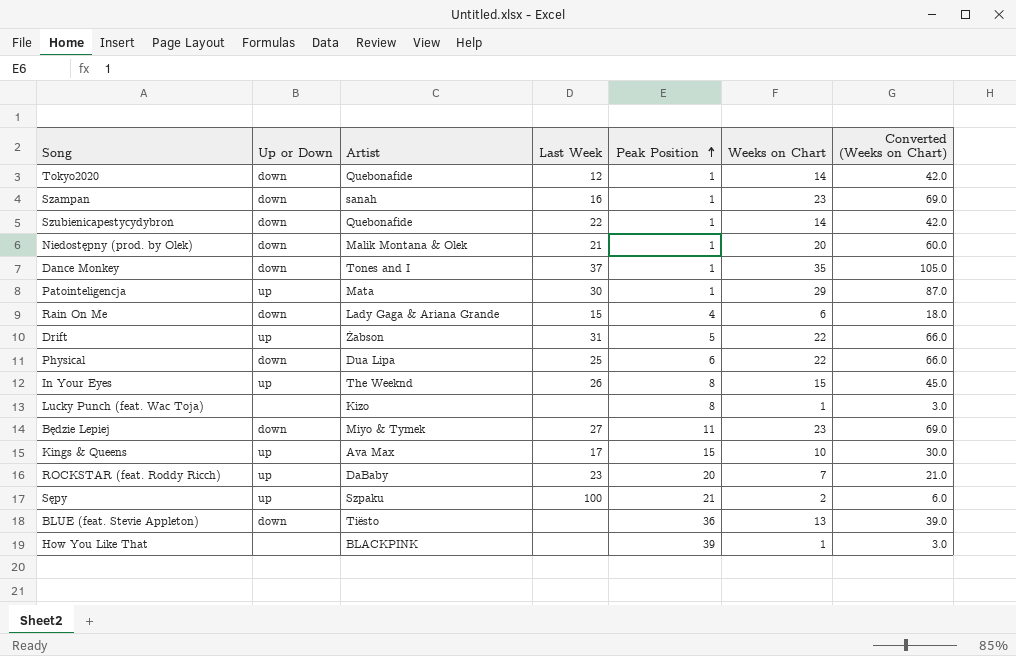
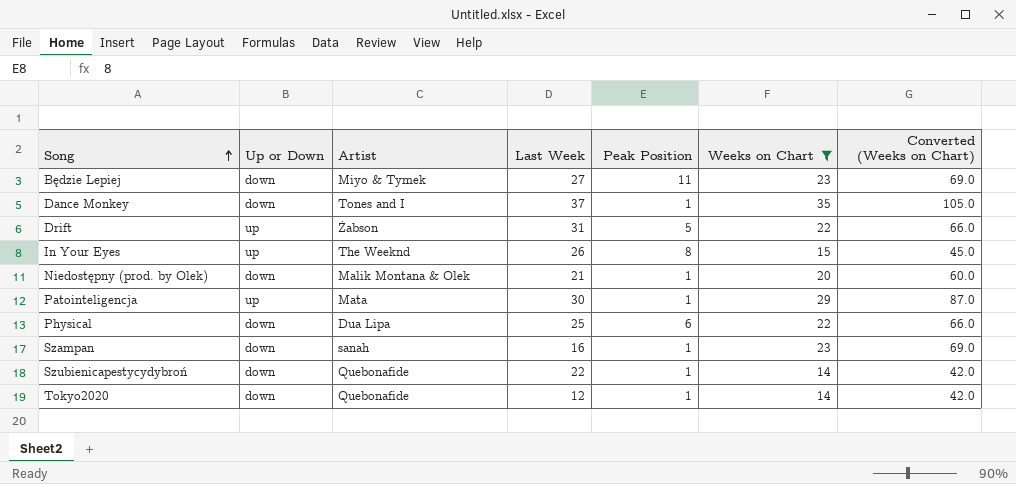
filter: none -> Weeks on Chart >= 14
row order: Peak Position ascending -> Song ascending

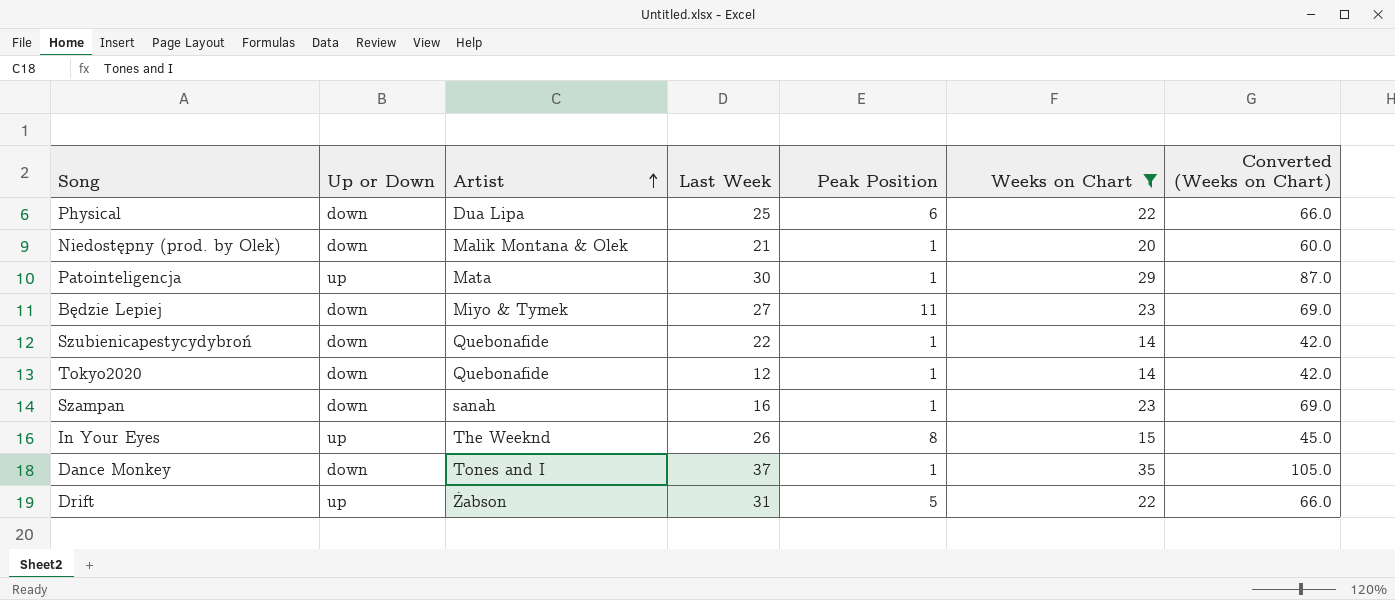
row order: Song ascending -> Artist ascending

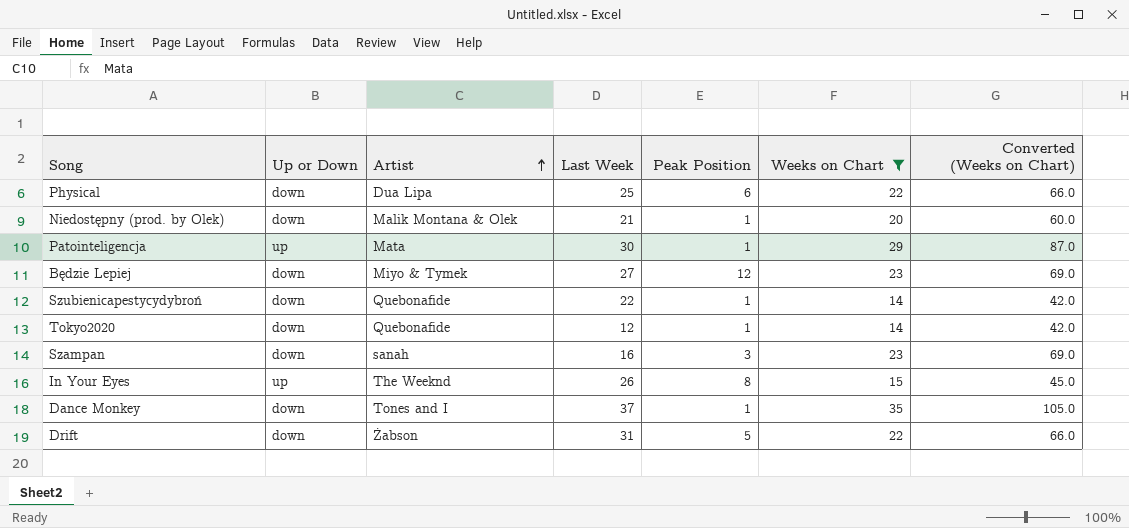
Będzie Lepiej | Peak Position: 11 -> 12
Szampan | Peak Position: 1 -> 3
Drift | Up or Down: up -> down

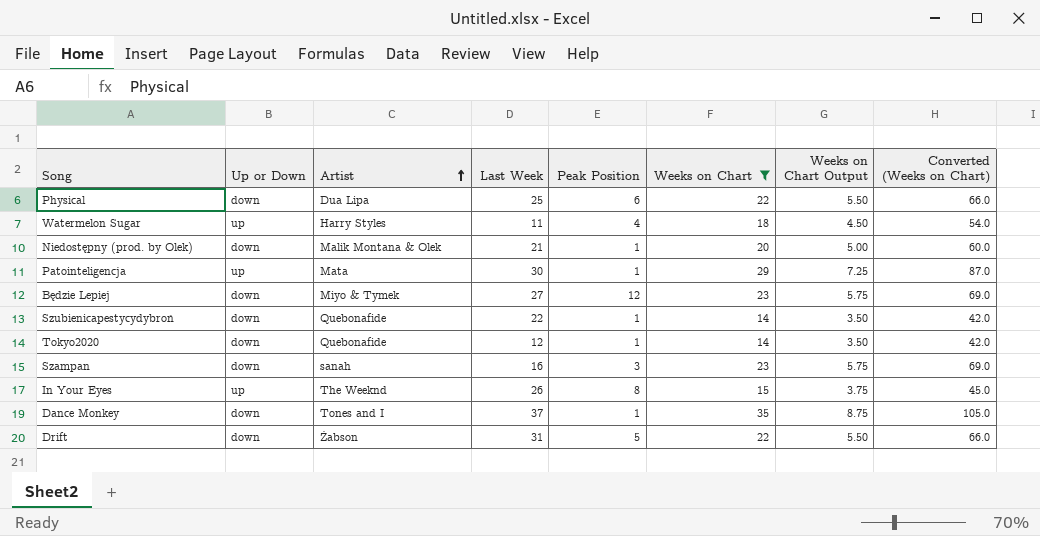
column Weeks on Chart Output | formula: none -> [Weeks on Chart] * 0.25
row Watermelon Sugar: none -> up | Harry Styles | 11 | 4 | 18 | 4.50 | 54.0

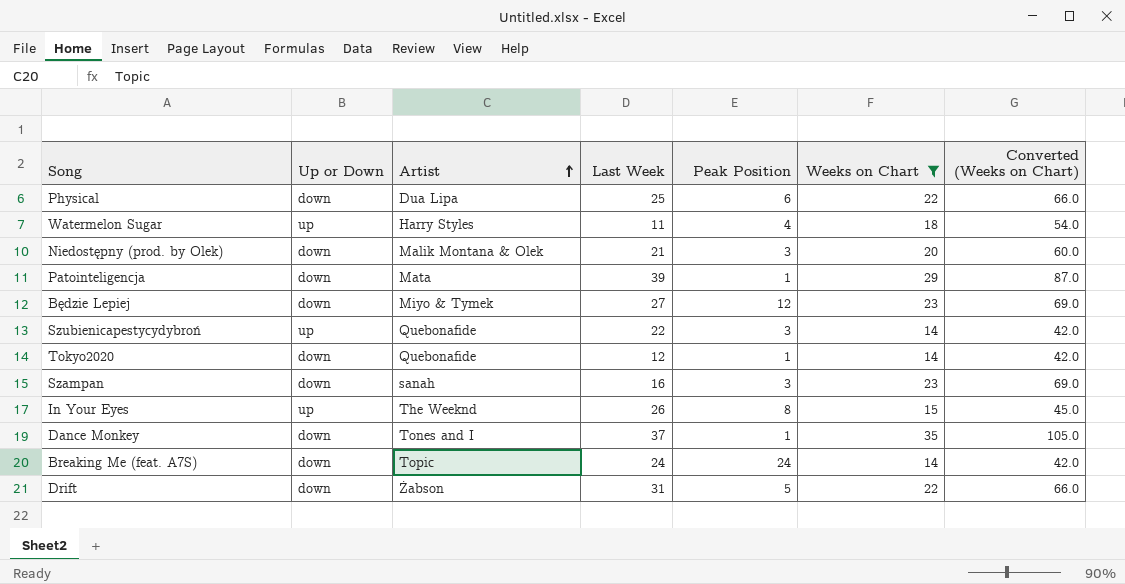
column Weeks on Chart Output | formula: [Weeks on Chart] * 0.25 -> none
Niedostępny (prod. by Olek) | Peak Position: 1 -> 3
Patointeligencja | Up or Down: up -> down
Patointeligencja | Last Week: 30 -> 39
Szubienicapestycydybroń | Up or Down: down -> up
Szubienicapestycydybroń | Peak Position: 1 -> 3
row Breaking Me (feat. A7S): none -> down | Topic | 24 | 24 | 14 | 42.0

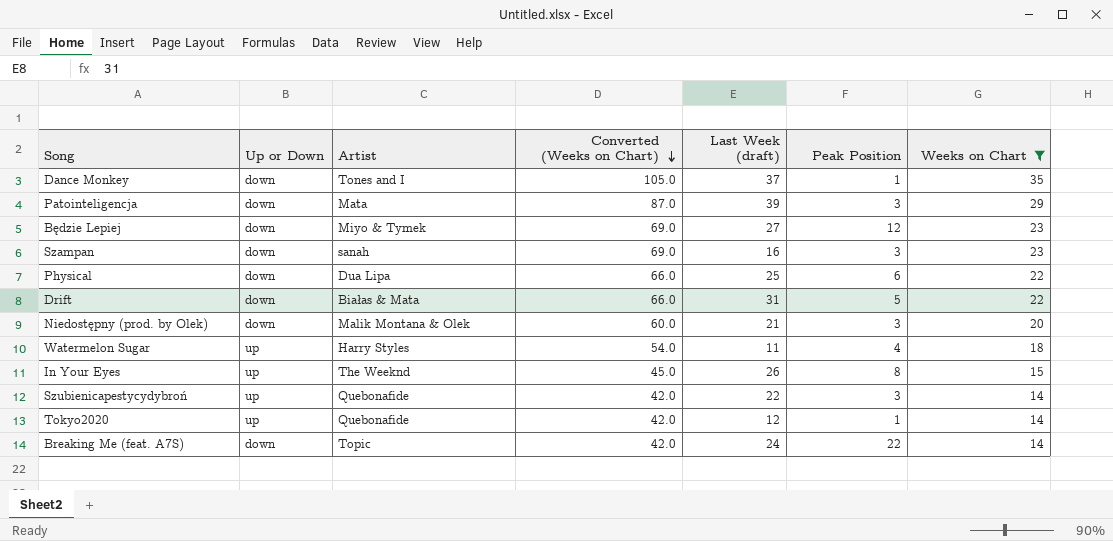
row order: Artist ascending -> Converted (Weeks on Chart) descending
column Converted (Weeks on Chart) | position: 7 -> 4
column name: Last Week -> Last Week (draft)
Patointeligencja | Peak Position: 1 -> 3
Drift | Artist: Żabson -> Białas & Mata
Tokyo2020 | Up or Down: down -> up
Breaking Me (feat. A7S) | Peak Position: 24 -> 22

